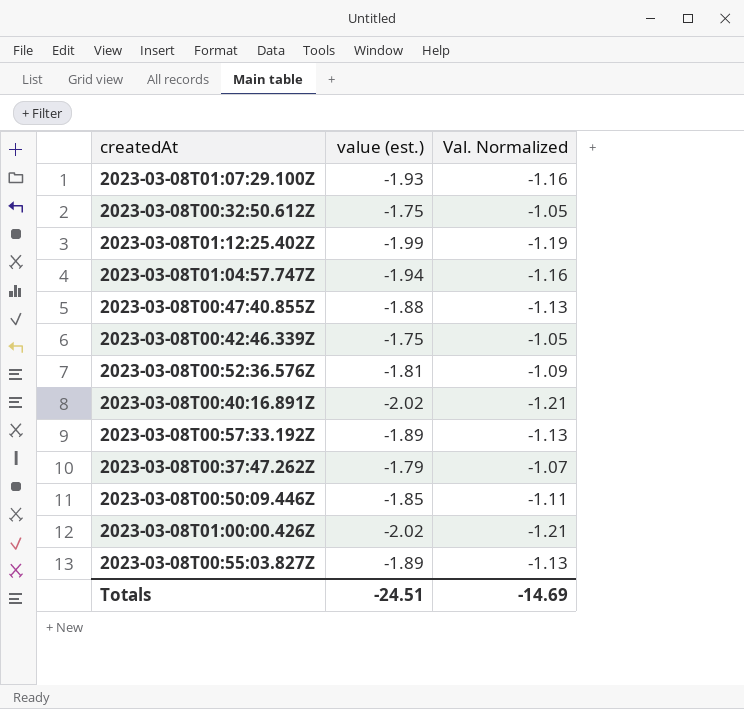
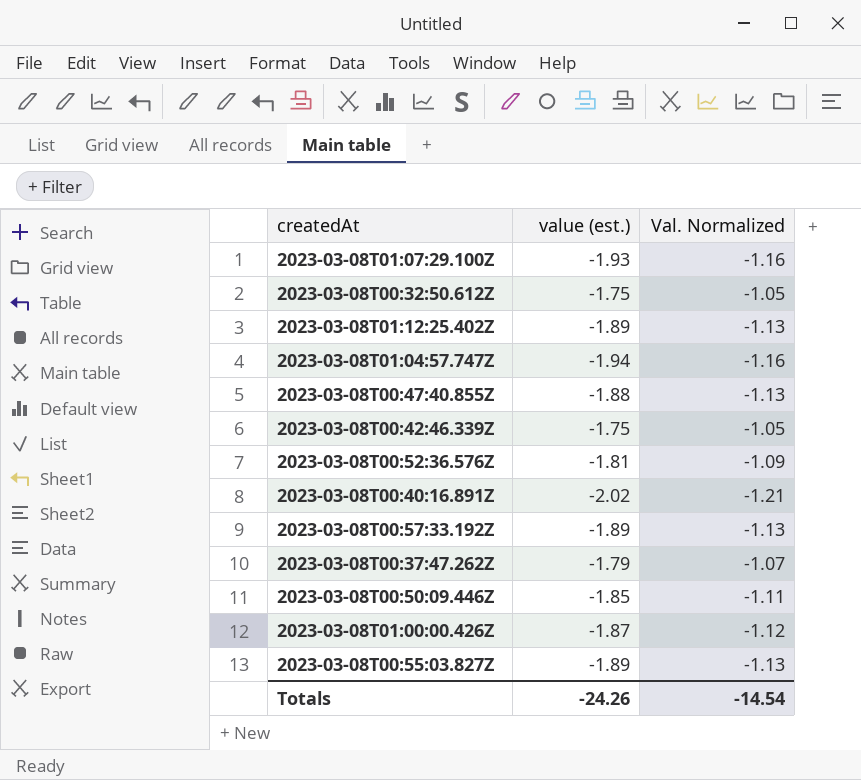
2023-03-08T01:12:25.402Z | value (est.): -1.99 -> -1.89
2023-03-08T01:12:25.402Z | Val. Normalized: -1.19 -> -1.13
2023-03-08T01:00:00.426Z | value (est.): -2.02 -> -1.87
2023-03-08T01:00:00.426Z | Val. Normalized: -1.21 -> -1.12
Totals | value (est.): -24.51 -> -24.26
Totals | Val. Normalized: -14.69 -> -14.54

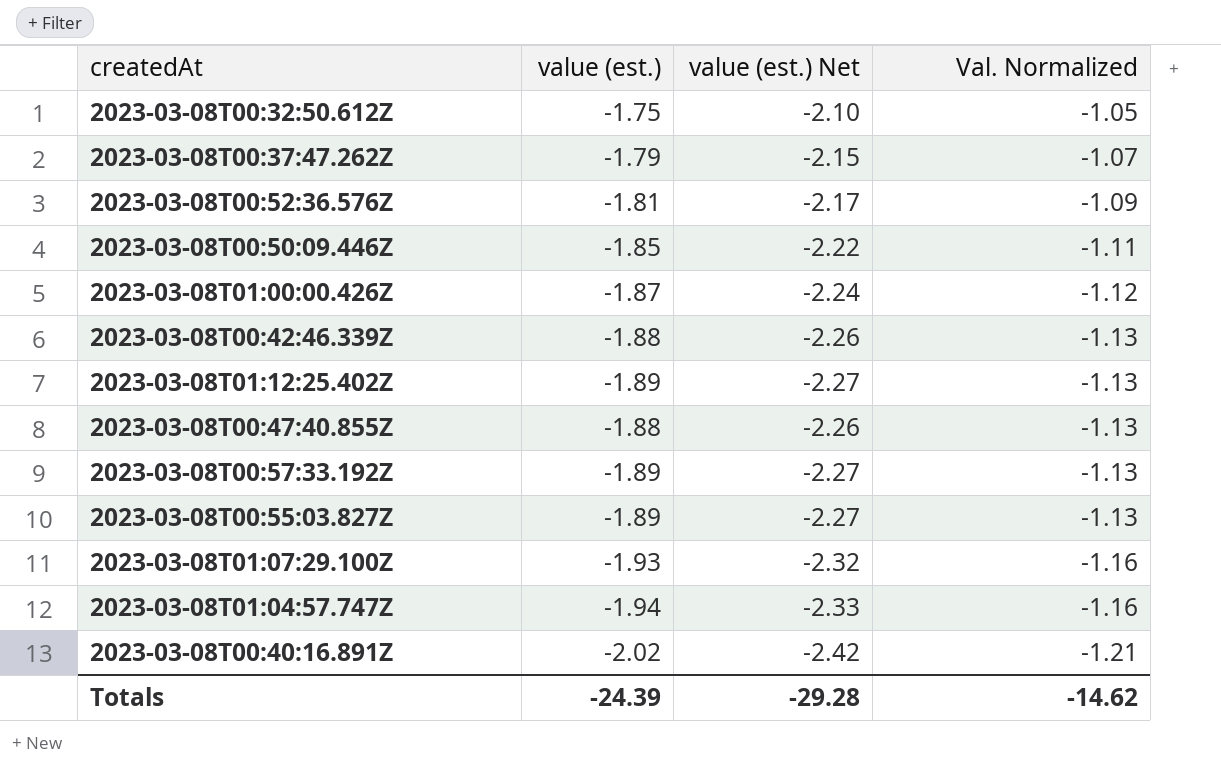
row order: none -> Val. Normalized descending
column value (est.) Net | formula: none -> [value (est.)] * 1.2
2023-03-08T00:42:46.339Z | value (est.): -1.75 -> -1.88
2023-03-08T00:42:46.339Z | Val. Normalized: -1.05 -> -1.13
Totals | value (est.): -24.26 -> -24.39
Totals | Val. Normalized: -14.54 -> -14.62

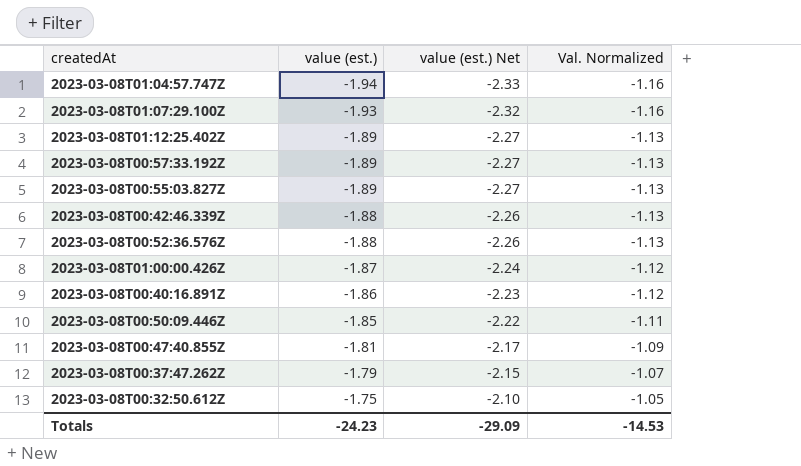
row order: Val. Normalized descending -> value (est.) ascending
2023-03-08T00:52:36.576Z | value (est.): -1.81 -> -1.88
2023-03-08T00:52:36.576Z | value (est.) Net: -2.17 -> -2.26
2023-03-08T00:52:36.576Z | Val. Normalized: -1.09 -> -1.13
2023-03-08T00:40:16.891Z | value (est.): -2.02 -> -1.86
2023-03-08T00:40:16.891Z | value (est.) Net: -2.42 -> -2.23
2023-03-08T00:40:16.891Z | Val. Normalized: -1.21 -> -1.12
2023-03-08T00:47:40.855Z | value (est.): -1.88 -> -1.81
2023-03-08T00:47:40.855Z | value (est.) Net: -2.26 -> -2.17
2023-03-08T00:47:40.855Z | Val. Normalized: -1.13 -> -1.09
Totals | value (est.): -24.39 -> -24.23
Totals | value (est.) Net: -29.28 -> -29.09
Totals | Val. Normalized: -14.62 -> -14.53

